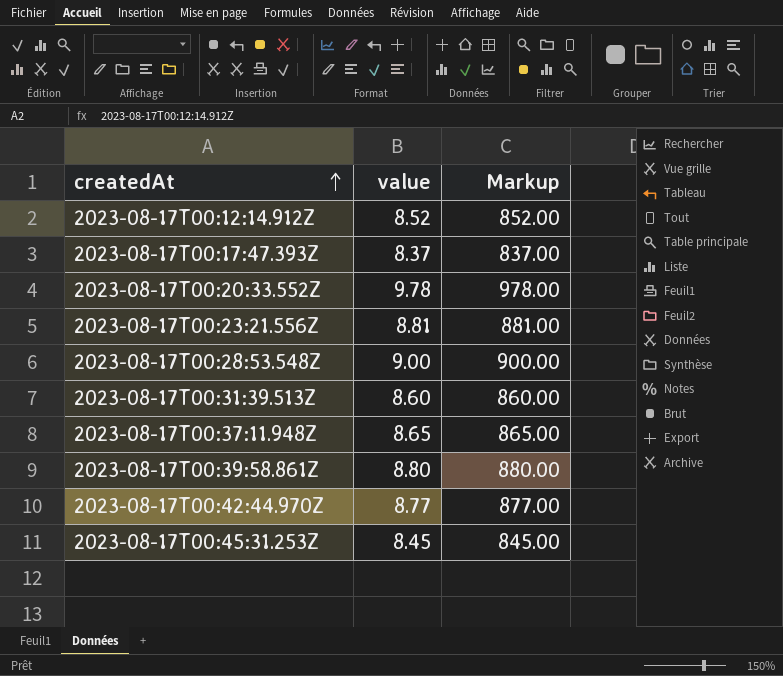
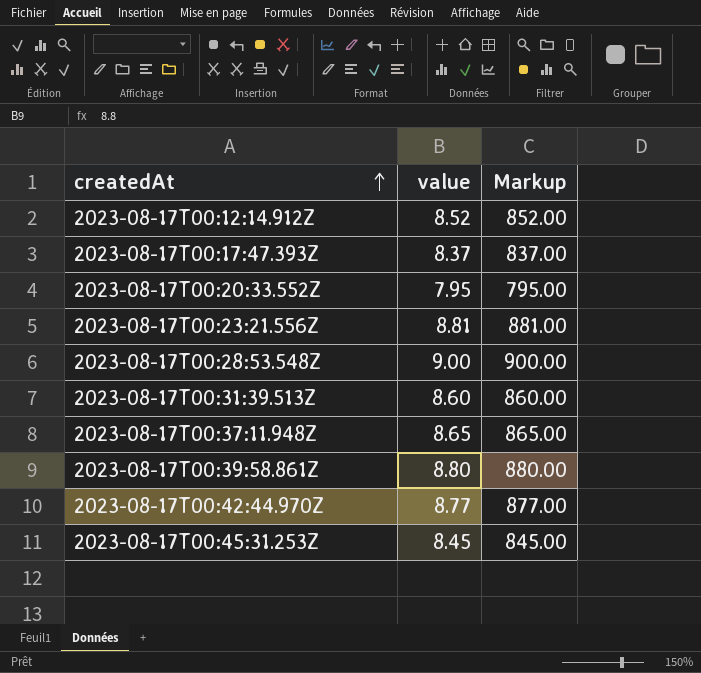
2023-08-17T00:20:33.552Z | value: 9.78 -> 7.95
2023-08-17T00:20:33.552Z | Markup: 978.00 -> 795.00

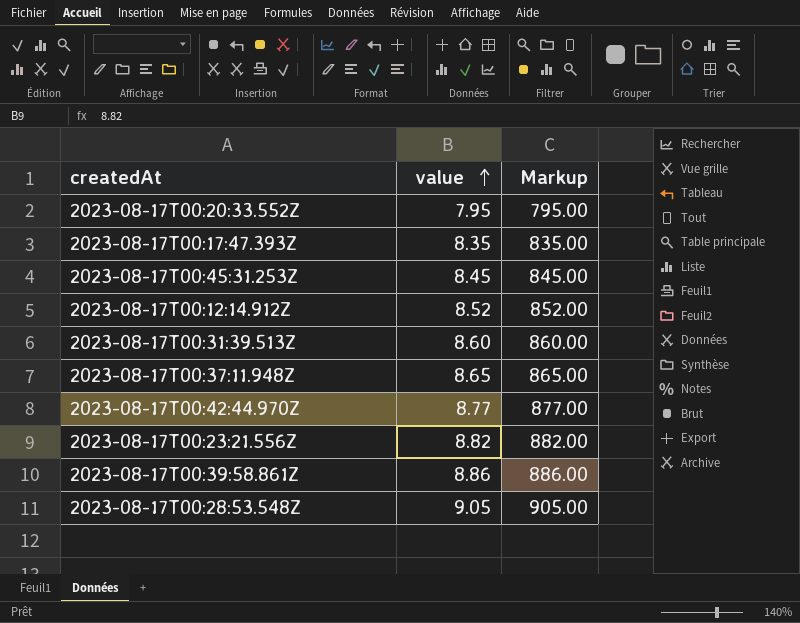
row order: createdAt ascending -> value ascending
2023-08-17T00:17:47.393Z | value: 8.37 -> 8.35
2023-08-17T00:17:47.393Z | Markup: 837.00 -> 835.00
2023-08-17T00:23:21.556Z | value: 8.81 -> 8.82
2023-08-17T00:23:21.556Z | Markup: 881.00 -> 882.00
2023-08-17T00:39:58.861Z | value: 8.80 -> 8.86
2023-08-17T00:39:58.861Z | Markup: 880.00 -> 886.00
2023-08-17T00:28:53.548Z | value: 9.00 -> 9.05
2023-08-17T00:28:53.548Z | Markup: 900.00 -> 905.00

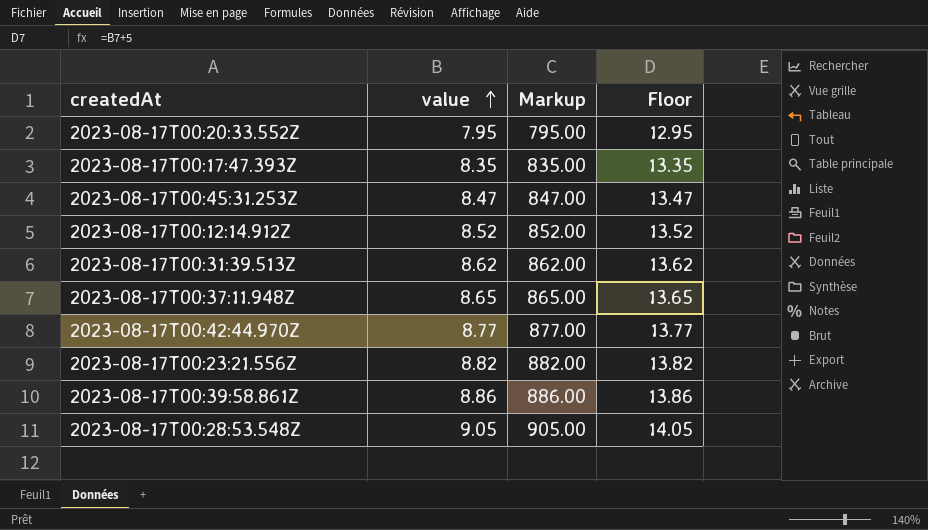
column Floor | formula: none -> [value] + 5
2023-08-17T00:45:31.253Z | value: 8.45 -> 8.47
2023-08-17T00:45:31.253Z | Markup: 845.00 -> 847.00
2023-08-17T00:31:39.513Z | value: 8.60 -> 8.62
2023-08-17T00:31:39.513Z | Markup: 860.00 -> 862.00

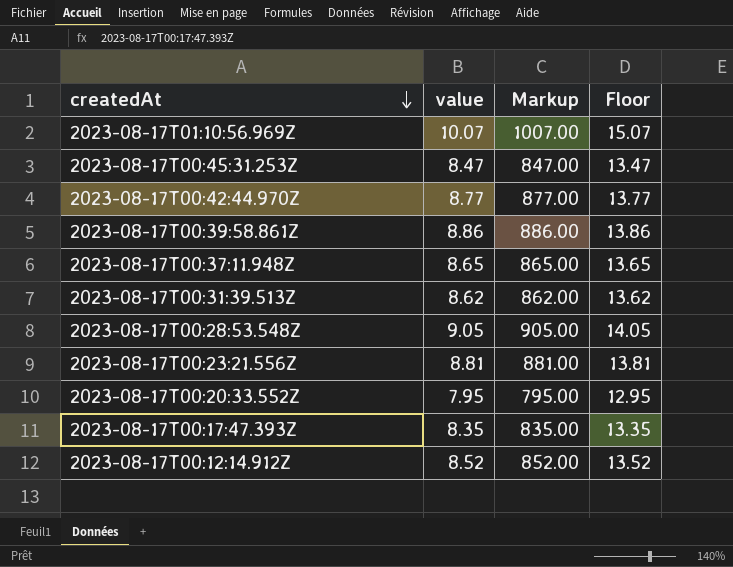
row order: value ascending -> createdAt descending
row 2023-08-17T01:10:56.969Z: none -> 10.07 | 1007.00 | 15.07
2023-08-17T00:23:21.556Z | value: 8.82 -> 8.81
2023-08-17T00:23:21.556Z | Markup: 882.00 -> 881.00
2023-08-17T00:23:21.556Z | Floor: 13.82 -> 13.81

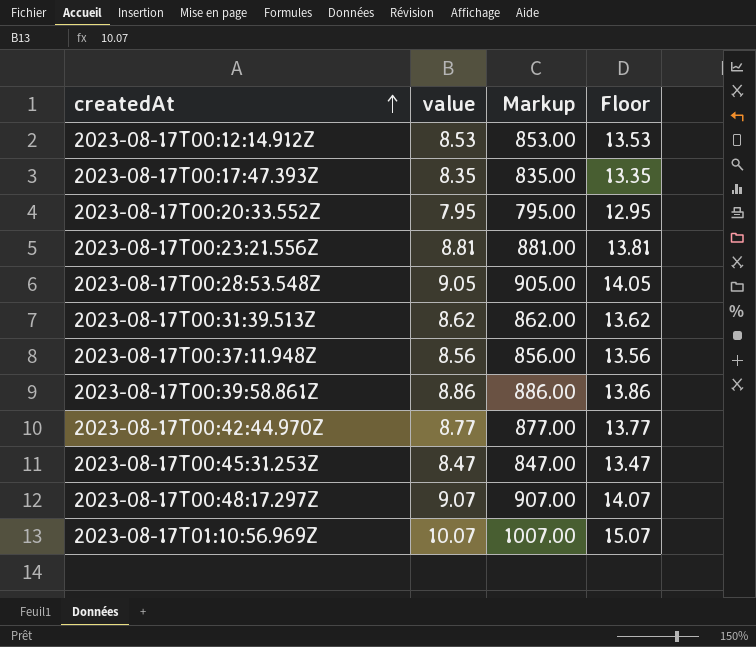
row order: createdAt descending -> createdAt ascending
2023-08-17T00:12:14.912Z | value: 8.52 -> 8.53
2023-08-17T00:12:14.912Z | Markup: 852.00 -> 853.00
2023-08-17T00:12:14.912Z | Floor: 13.52 -> 13.53
2023-08-17T00:37:11.948Z | value: 8.65 -> 8.56
2023-08-17T00:37:11.948Z | Markup: 865.00 -> 856.00
2023-08-17T00:37:11.948Z | Floor: 13.65 -> 13.56
row 2023-08-17T00:48:17.297Z: none -> 9.07 | 907.00 | 14.07

